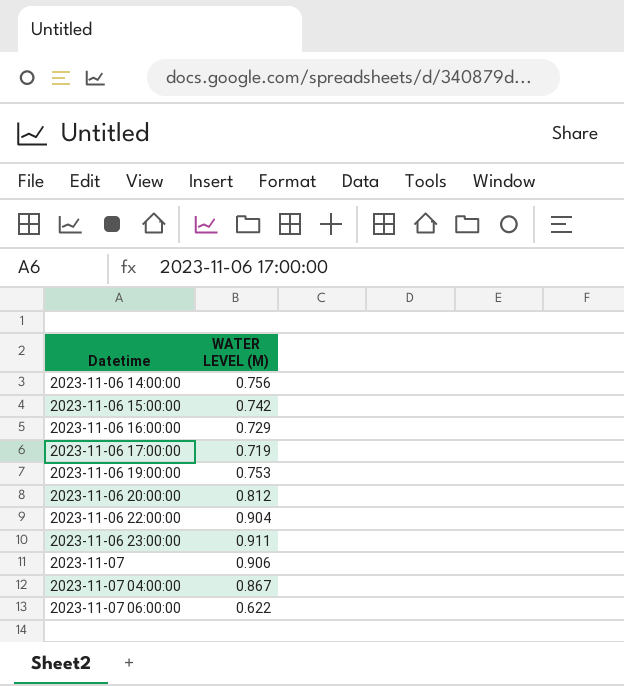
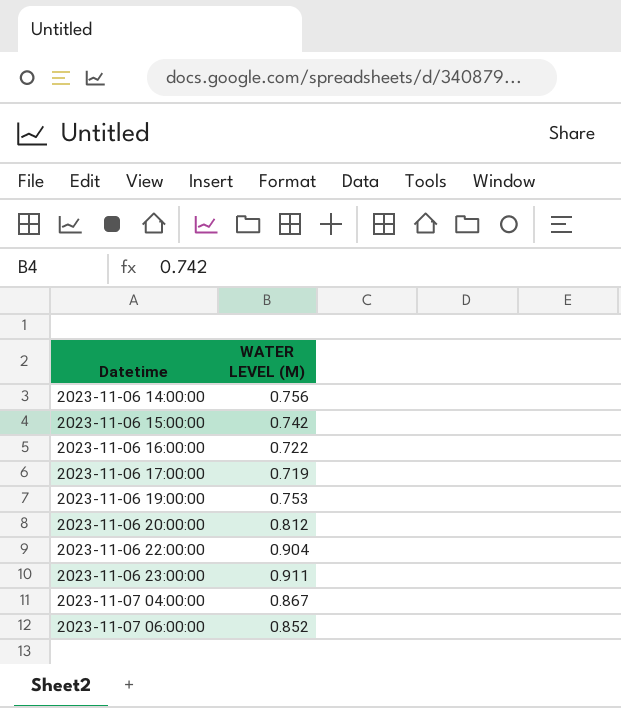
row 2023-11-07: 0.906 -> none
2023-11-06 16:00:00 | WATER LEVEL (M): 0.729 -> 0.722
2023-11-07 06:00:00 | WATER LEVEL (M): 0.622 -> 0.852

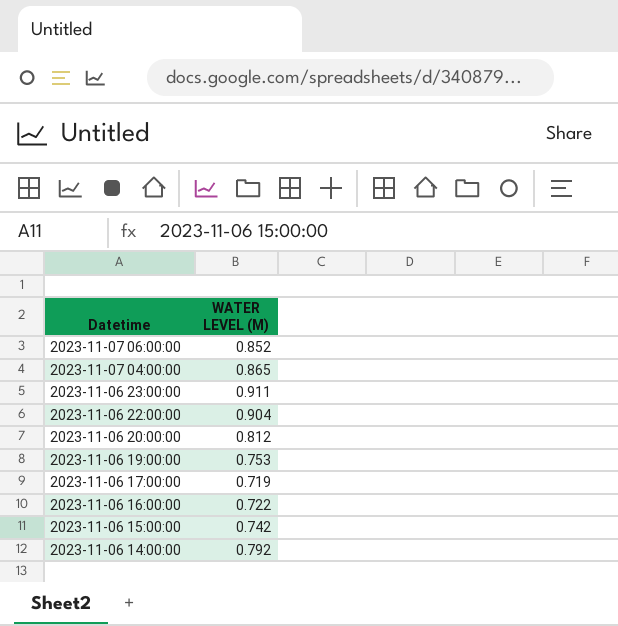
row order: Datetime ascending -> Datetime descending
2023-11-07 04:00:00 | WATER LEVEL (M): 0.867 -> 0.865
2023-11-06 14:00:00 | WATER LEVEL (M): 0.756 -> 0.792

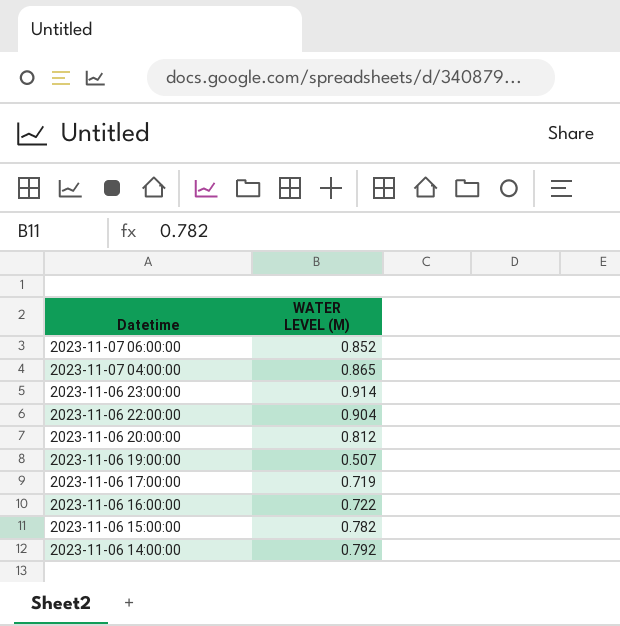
2023-11-06 23:00:00 | WATER LEVEL (M): 0.911 -> 0.914
2023-11-06 19:00:00 | WATER LEVEL (M): 0.753 -> 0.507
2023-11-06 15:00:00 | WATER LEVEL (M): 0.742 -> 0.782

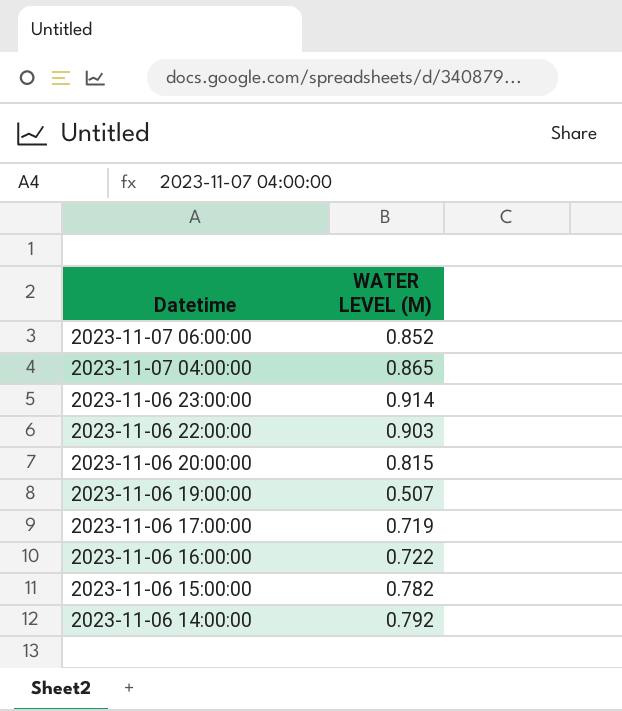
2023-11-06 22:00:00 | WATER LEVEL (M): 0.904 -> 0.903
2023-11-06 20:00:00 | WATER LEVEL (M): 0.812 -> 0.815

